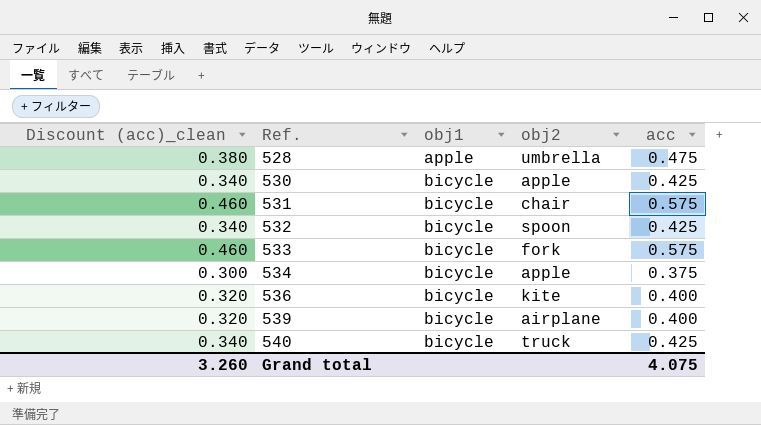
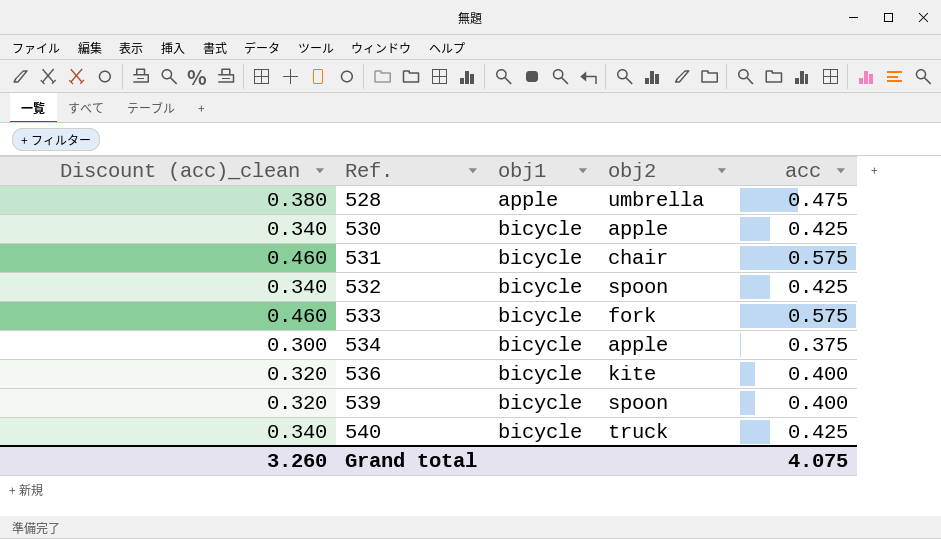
539 | obj2: airplane -> spoon

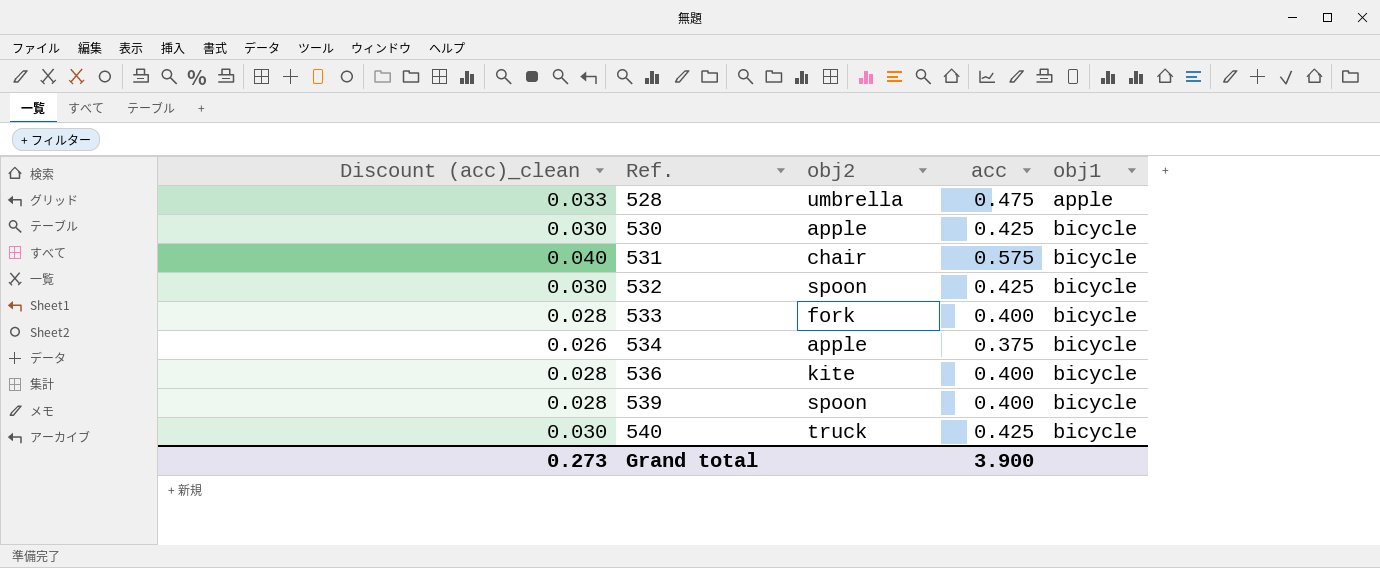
column Discount (acc)_clean | formula: [acc] * 0.8 -> [acc] * 0.07
column obj1 | position: 3 -> 5
533 | acc: 0.575 -> 0.400
Grand total | Discount (acc)_clean: 3.260 -> 0.273
Grand total | acc: 4.075 -> 3.900

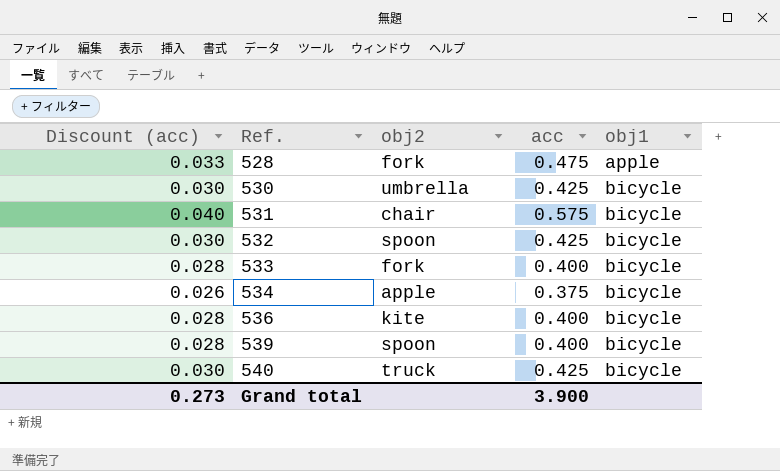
column name: Discount (acc)_clean -> Discount (acc)
528 | obj2: umbrella -> fork
530 | obj2: apple -> umbrella

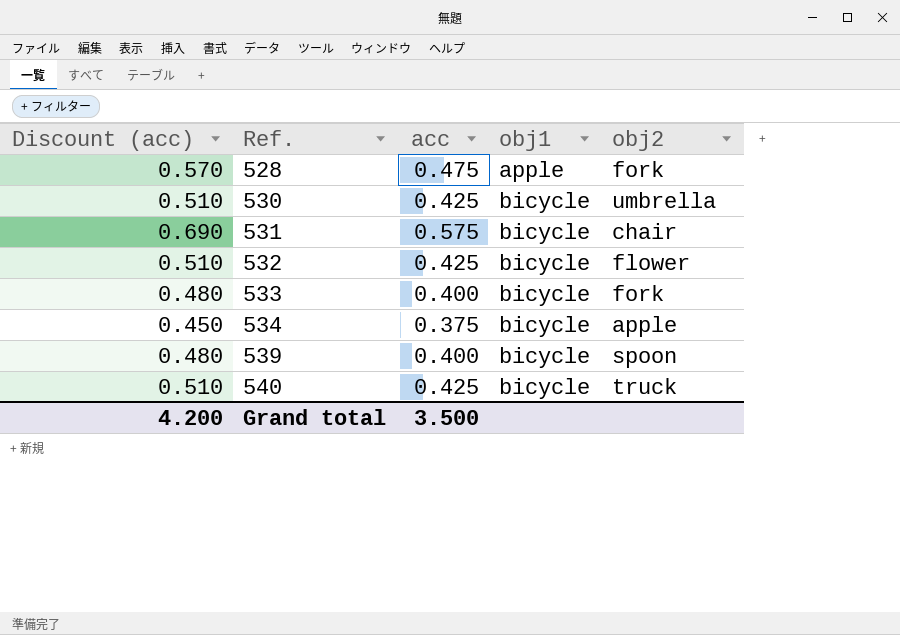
column Discount (acc) | formula: [acc] * 0.07 -> [acc] * 1.2
column obj2 | position: 3 -> 5
row 536: 0.028 | kite | 0.400 | bicycle -> none
532 | obj2: spoon -> flower
Grand total | Discount (acc): 0.273 -> 4.200
Grand total | acc: 3.900 -> 3.500

